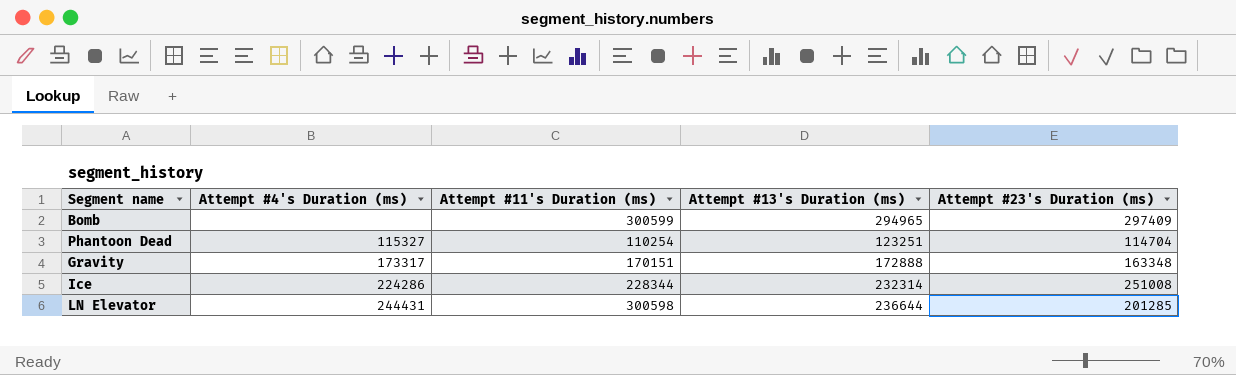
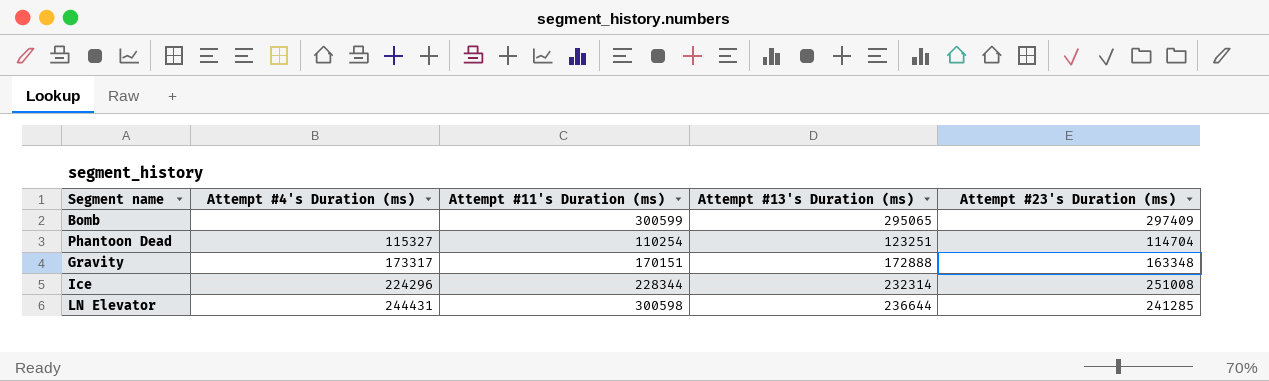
Bomb | Attempt #13's Duration (ms): 294965 -> 295065
Ice | Attempt #4's Duration (ms): 224286 -> 224296
LN Elevator | Attempt #23's Duration (ms): 201285 -> 241285

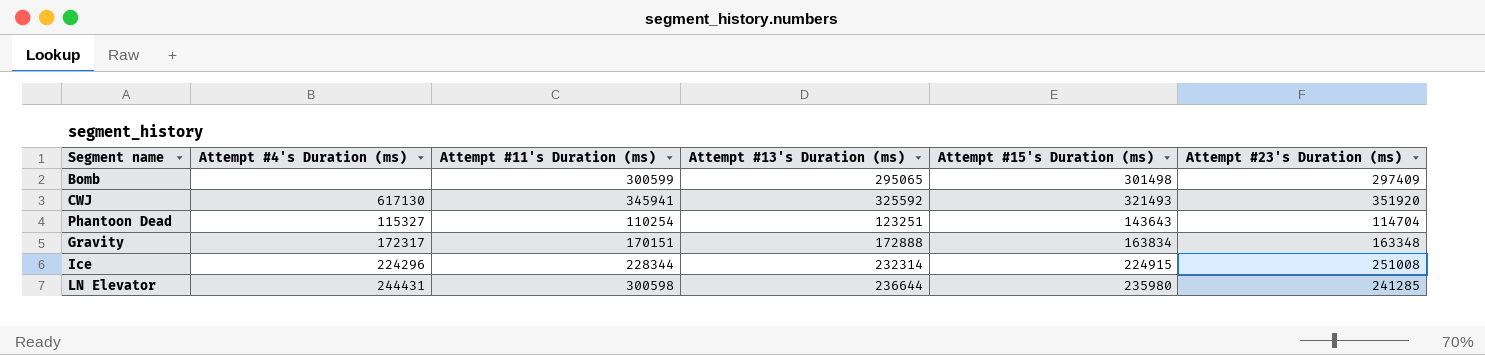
column Attempt #15's Duration (ms) | position: none -> 5
row CWJ: none -> 617130 | 345941 | 325592 | 321493 | 351920
Gravity | Attempt #4's Duration (ms): 173317 -> 172317

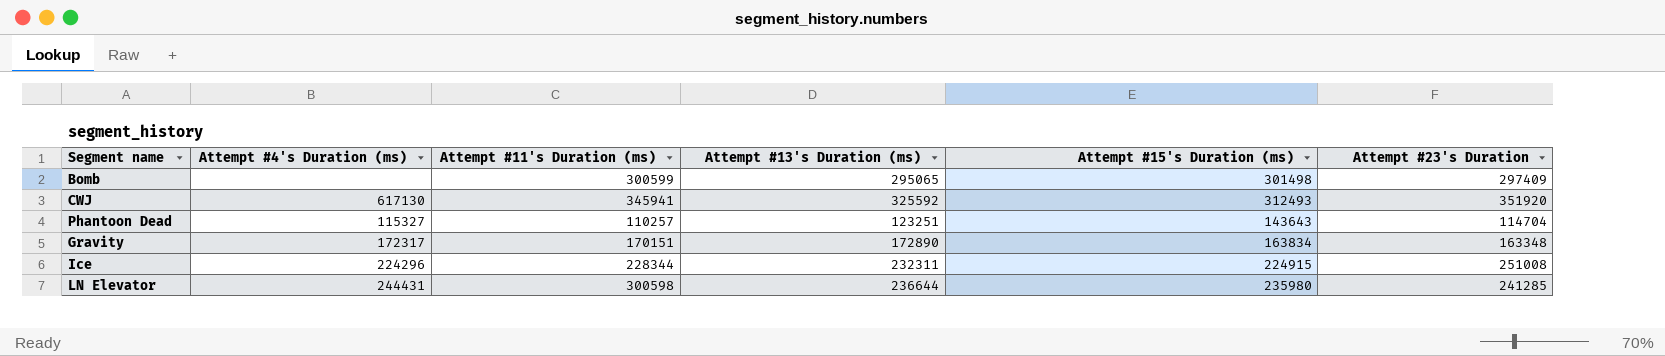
column name: Attempt #23's Duration (ms) -> Attempt #23's Duration
CWJ | Attempt #15's Duration (ms): 321493 -> 312493
Phantoon Dead | Attempt #11's Duration (ms): 110254 -> 110257
Gravity | Attempt #13's Duration (ms): 172888 -> 172890
Ice | Attempt #13's Duration (ms): 232314 -> 232311

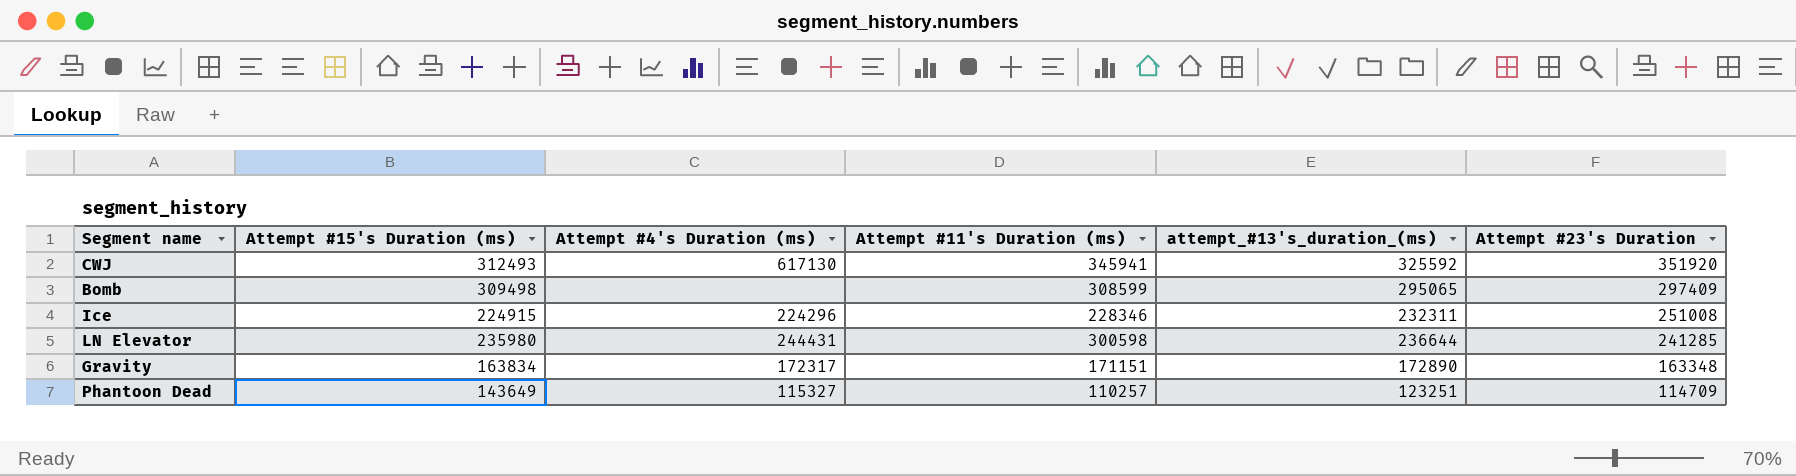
row order: none -> Attempt #23's Duration descending
column Attempt #15's Duration (ms) | position: 5 -> 2
column name: Attempt #13's Duration (ms) -> attempt_#13's_duration_(ms)
Bomb | Attempt #15's Duration (ms): 301498 -> 309498
Bomb | Attempt #11's Duration (ms): 300599 -> 308599
Ice | Attempt #11's Duration (ms): 228344 -> 228346
Gravity | Attempt #11's Duration (ms): 170151 -> 171151
Phantoon Dead | Attempt #15's Duration (ms): 143643 -> 143649
Phantoon Dead | Attempt #23's Duration: 114704 -> 114709

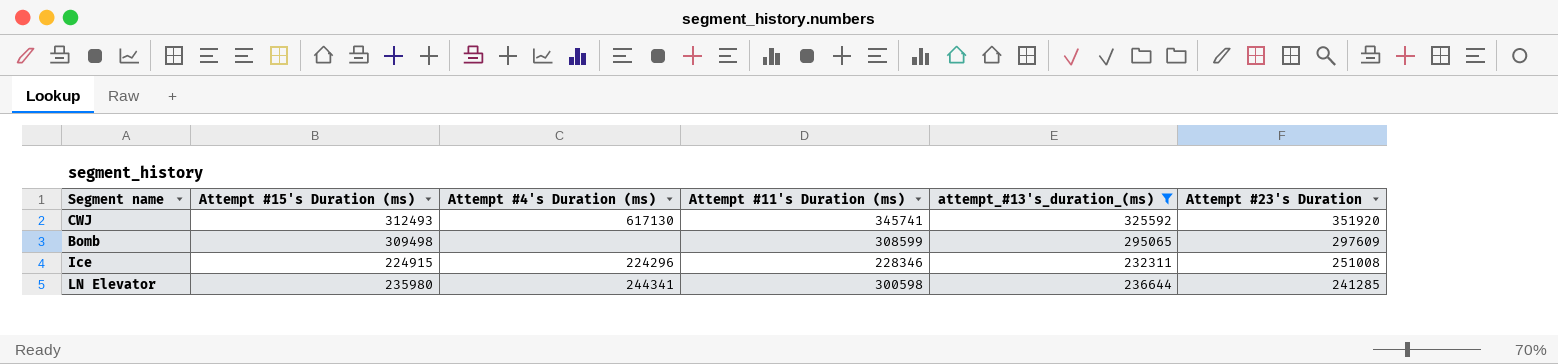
filter: none -> attempt_#13's_duration_(ms) >= 232311
CWJ | Attempt #11's Duration (ms): 345941 -> 345741
Bomb | Attempt #23's Duration: 297409 -> 297609
LN Elevator | Attempt #4's Duration (ms): 244431 -> 244341

